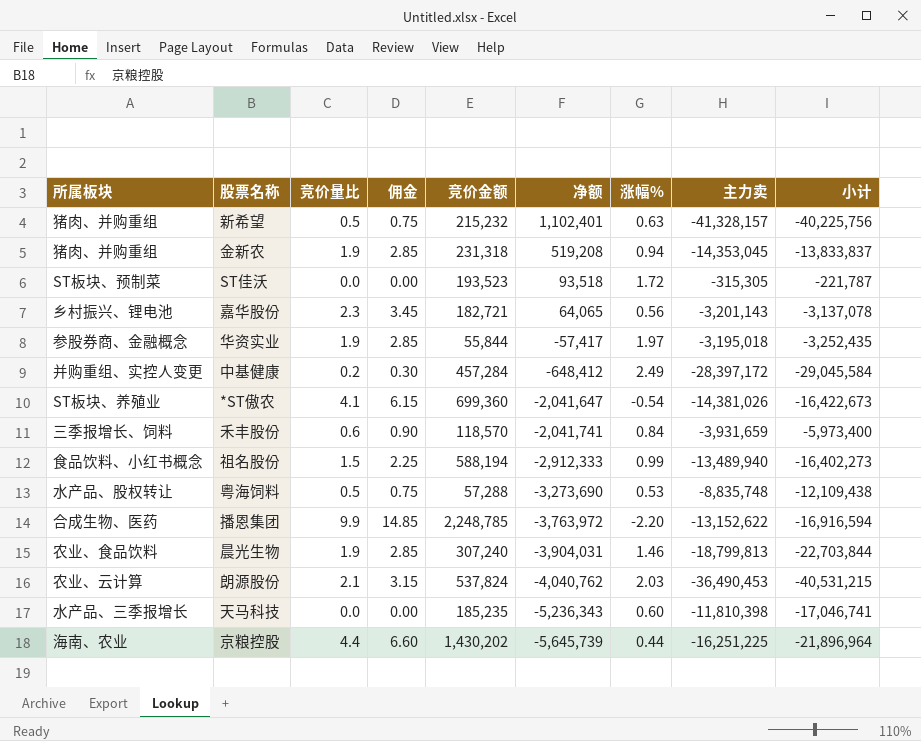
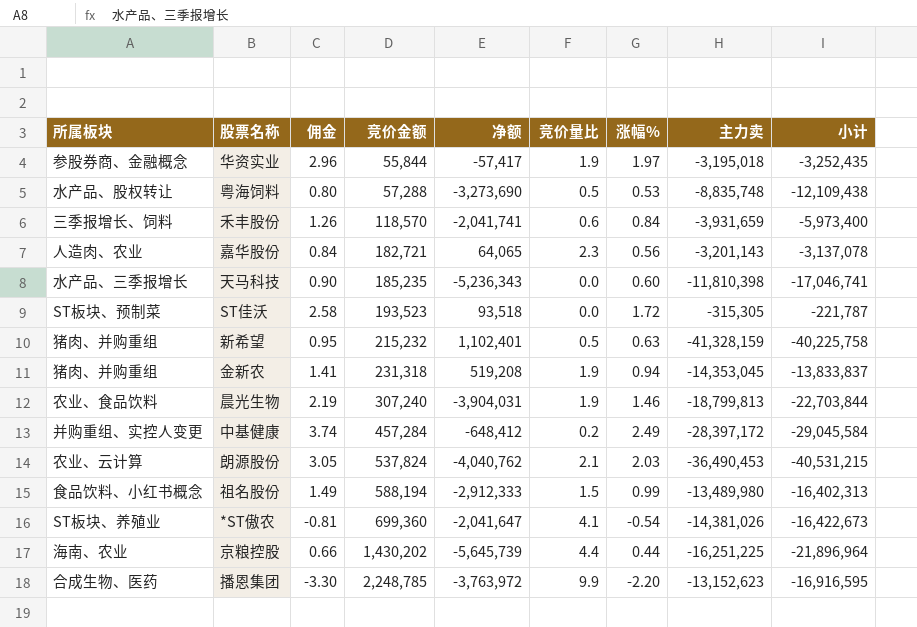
row order: 净额 descending -> 竞价金额 ascending
column 佣金 | formula: [竞价量比] * 1.5 -> [涨幅%] * 1.5
column 竞价量比 | position: 3 -> 6
嘉华股份 | 所属板块: 乡村振兴、锂电池 -> 人造肉、农业
新希望 | 主力卖: -41,328,157 -> -41,328,159
新希望 | 小计: -40,225,756 -> -40,225,758
祖名股份 | 主力卖: -13,489,940 -> -13,489,980
祖名股份 | 小计: -16,402,273 -> -16,402,313
播恩集团 | 主力卖: -13,152,622 -> -13,152,623
播恩集团 | 小计: -16,916,594 -> -16,916,595

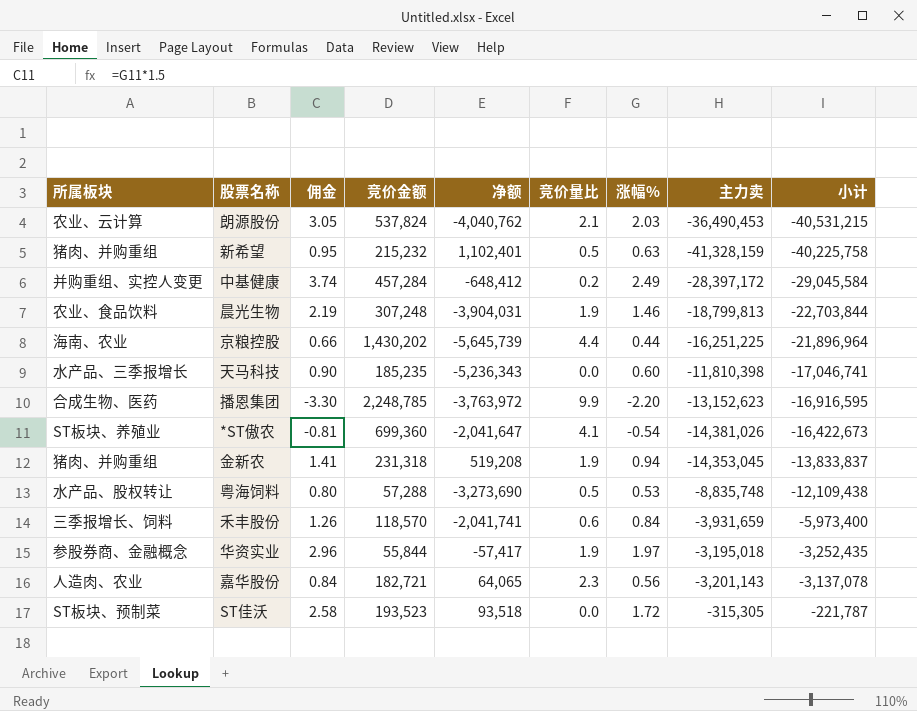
row order: 竞价金额 ascending -> 小计 ascending
row 祖名股份: 食品饮料、小红书概念 | 1.49 | 588,194 | -2,912,333 | 1.5 | 0.99 | -13,489,980 | -16,402,313 -> none
晨光生物 | 竞价金额: 307,240 -> 307,248

